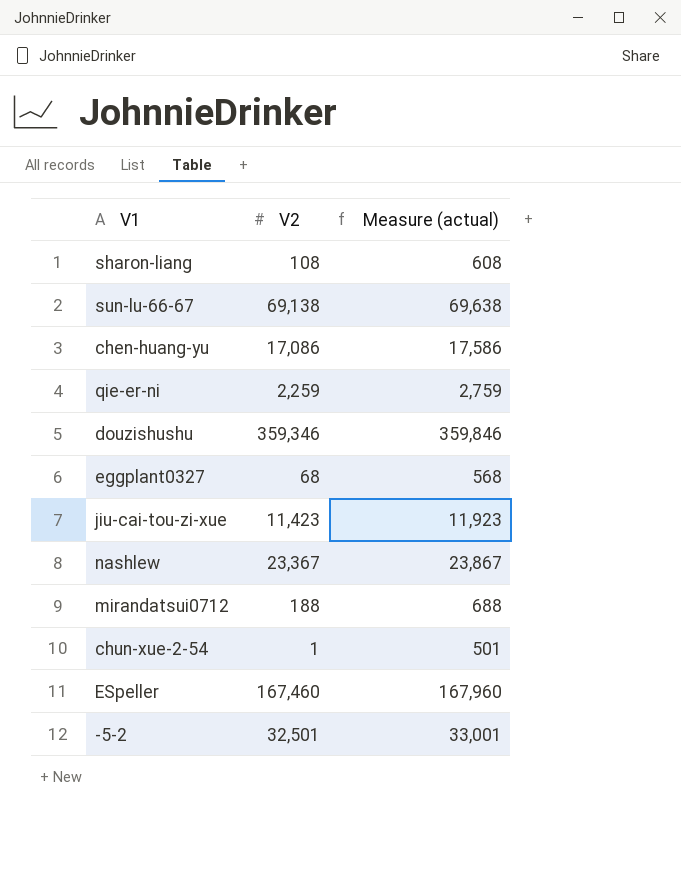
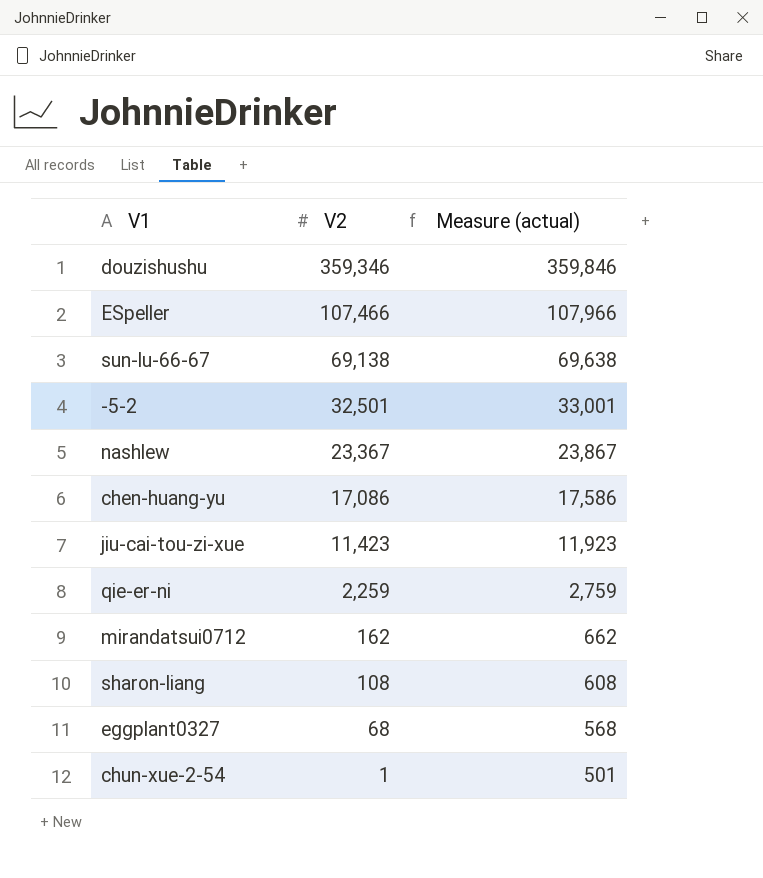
row order: none -> V2 descending
ESpeller | V2: 167,460 -> 107,466
ESpeller | Measure (actual): 167,960 -> 107,966
mirandatsui0712 | V2: 188 -> 162
mirandatsui0712 | Measure (actual): 688 -> 662

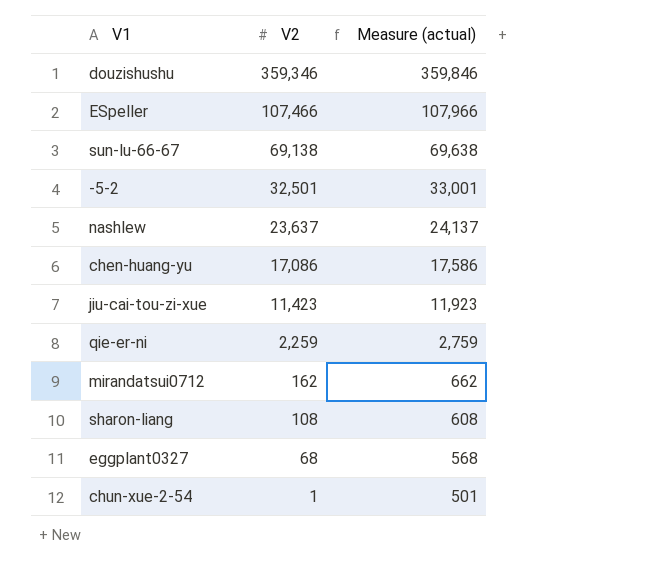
nashlew | V2: 23,367 -> 23,637
nashlew | Measure (actual): 23,867 -> 24,137

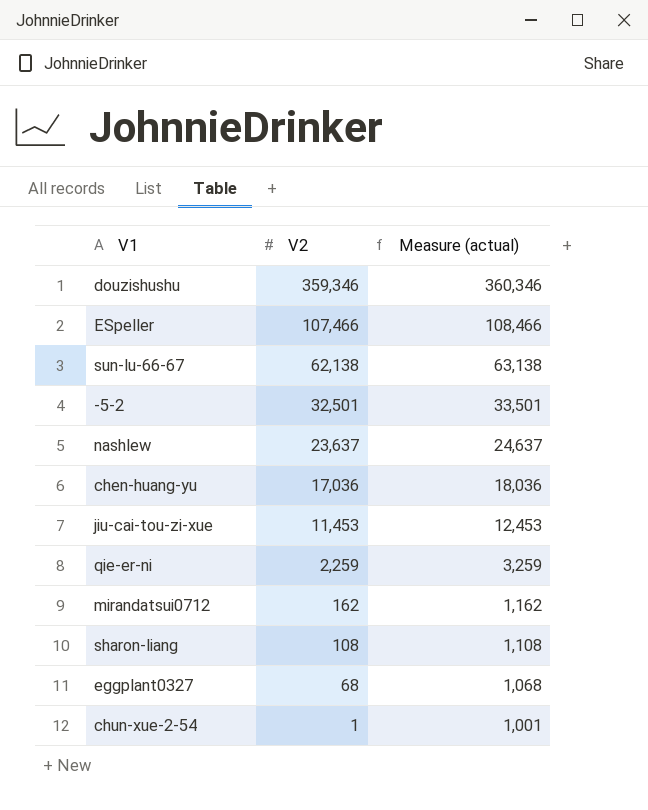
column Measure (actual) | formula: [V2] + 500 -> [V2] + 1000
sun-lu-66-67 | V2: 69,138 -> 62,138
chen-huang-yu | V2: 17,086 -> 17,036
jiu-cai-tou-zi-xue | V2: 11,423 -> 11,453

